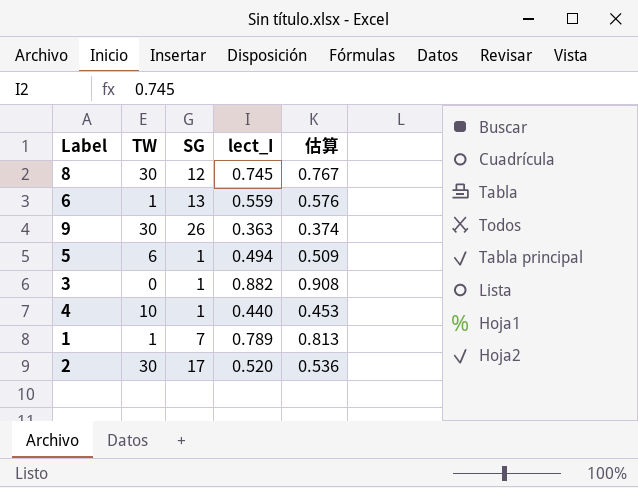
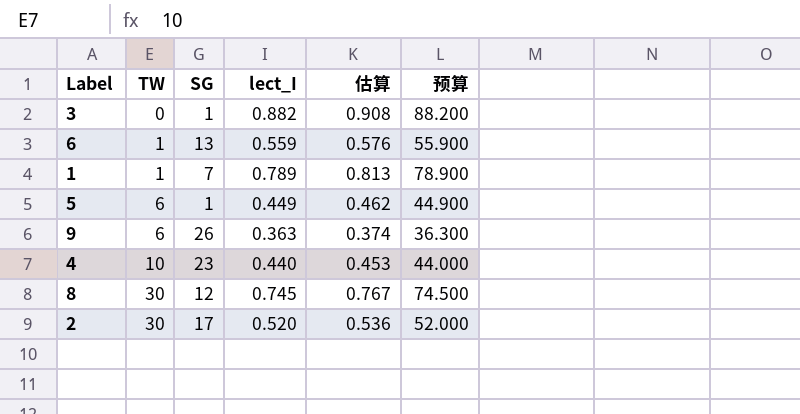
row order: none -> TW ascending
column 预算 | formula: none -> [lect_I] * 100
5 | lect_I: 0.494 -> 0.449
5 | 估算: 0.509 -> 0.462
9 | TW: 30 -> 6
4 | SG: 1 -> 23

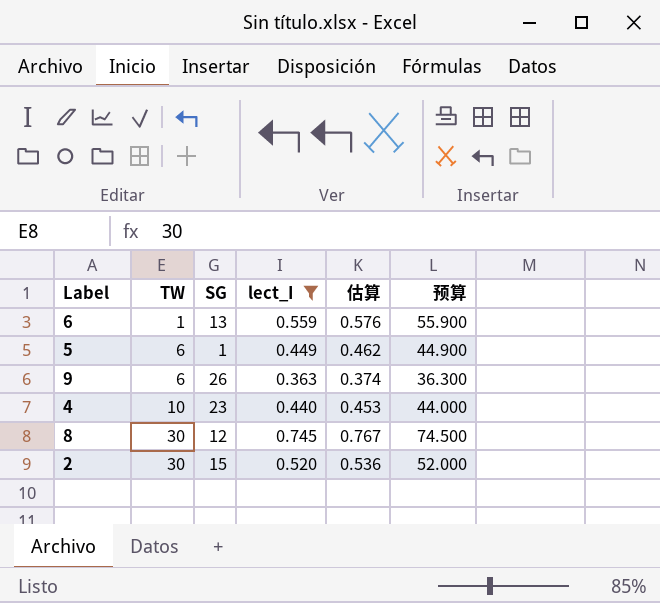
filter: none -> lect_I <= 0.745
2 | SG: 17 -> 15

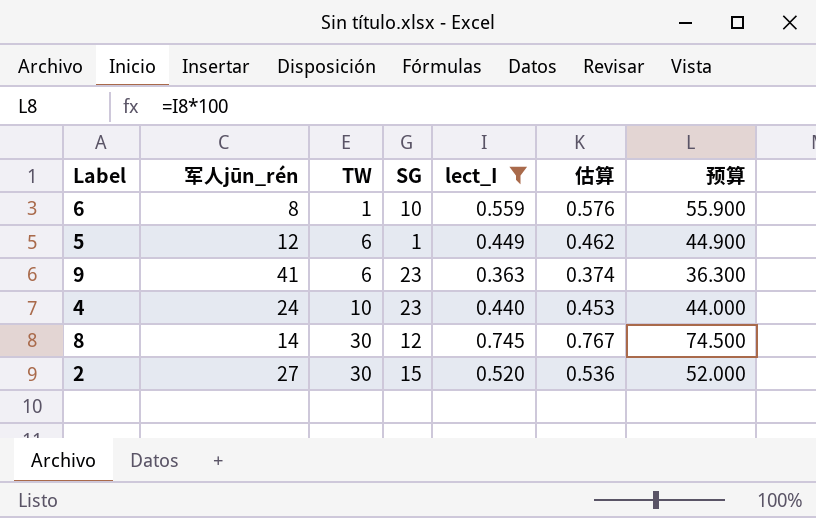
column 军人jūn_rén | position: none -> 2
6 | SG: 13 -> 10
9 | SG: 26 -> 23

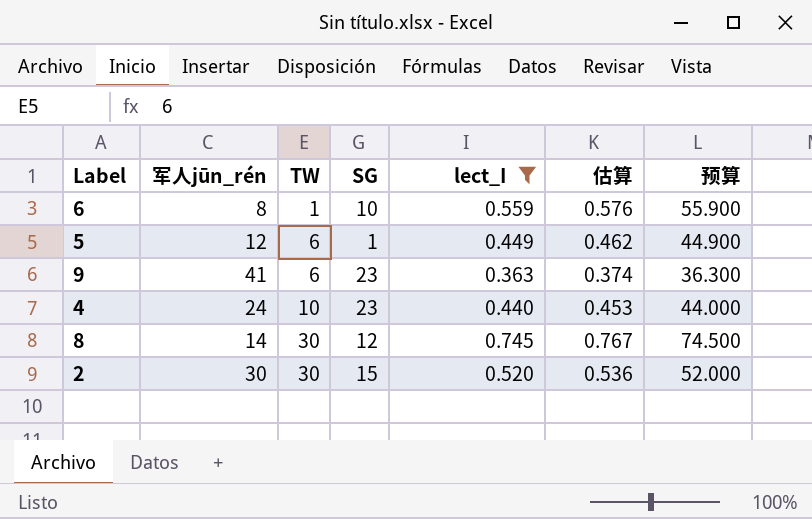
2 | 军人jūn_rén: 27 -> 30

